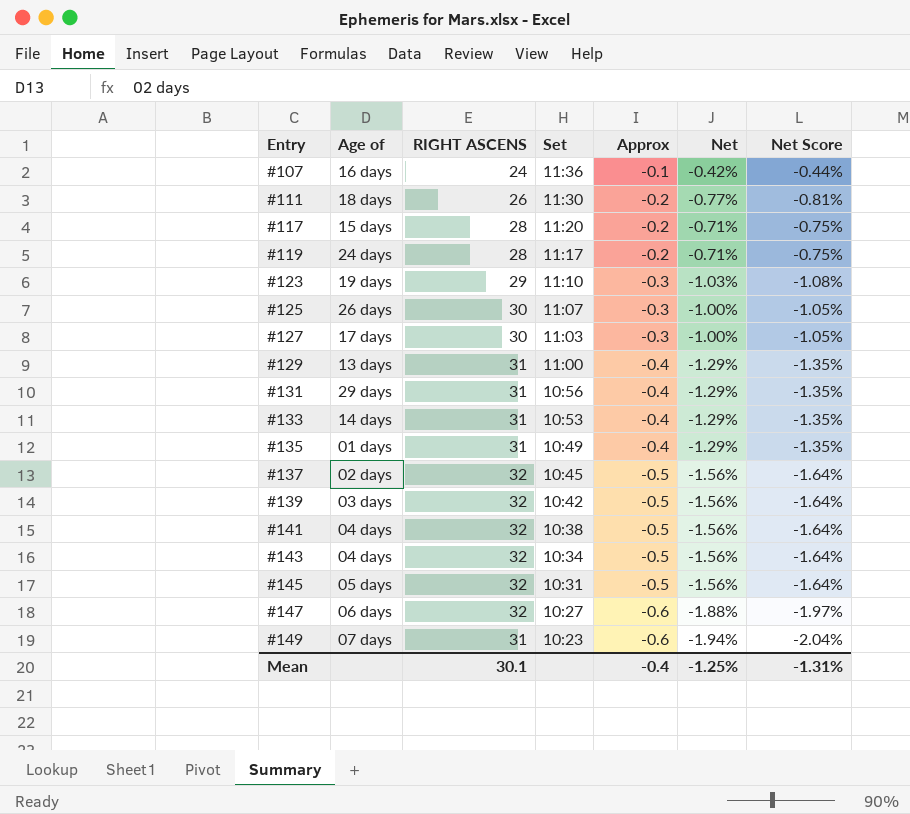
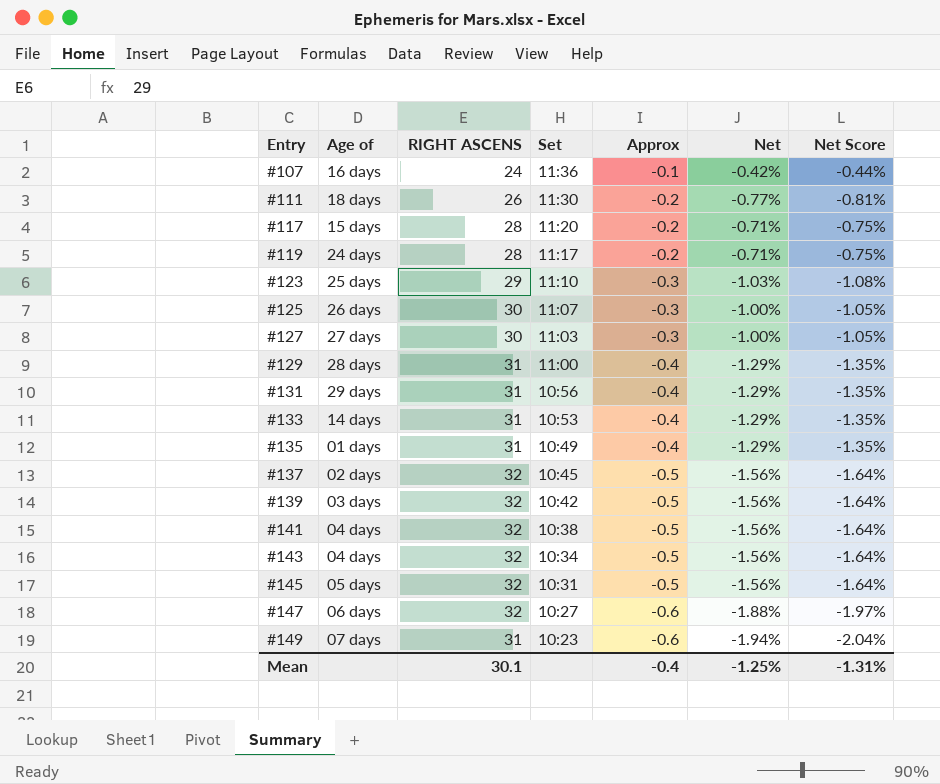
#123 | Age of: 19 days -> 25 days
#127 | Age of: 17 days -> 27 days
#129 | Age of: 13 days -> 28 days

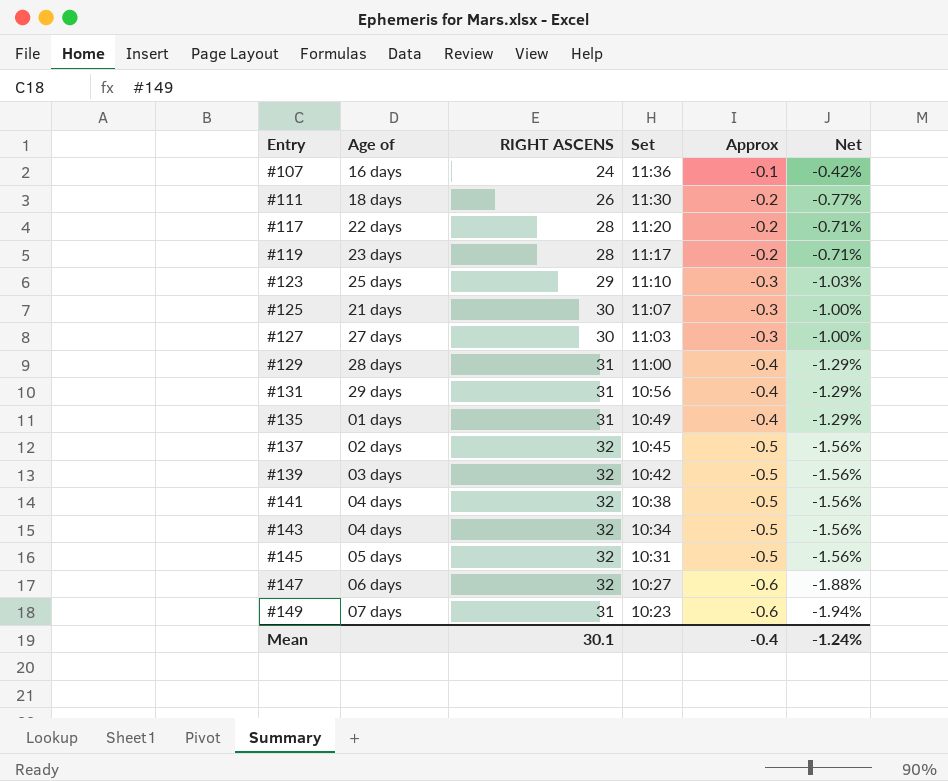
column Net Score | formula: [Net] * 1.05 -> none
row #133: 14 days | 31 | 10:53 | -0.4 | -1.29% | -1.35% -> none
#117 | Age of: 15 days -> 22 days
#119 | Age of: 24 days -> 23 days
#125 | Age of: 26 days -> 21 days
Mean | Net: -1.25% -> -1.24%

